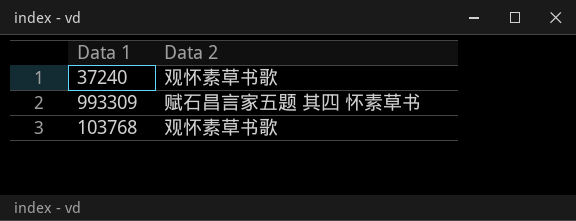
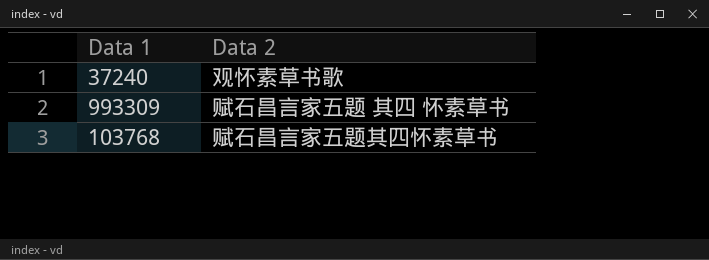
103768 | Data 2: 观怀素草书歌 -> 赋石昌言家五题其四怀素草书

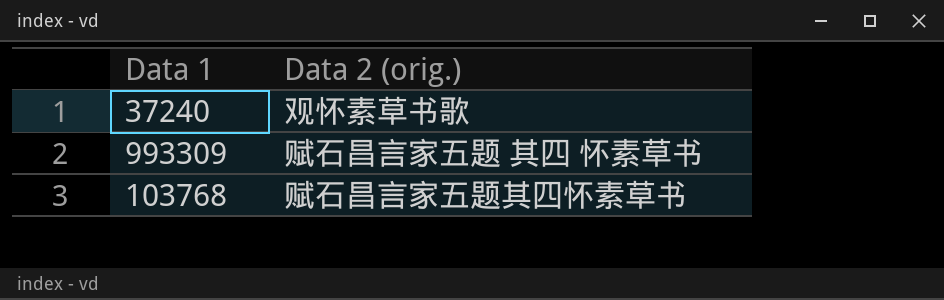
column name: Data 2 -> Data 2 (orig.)

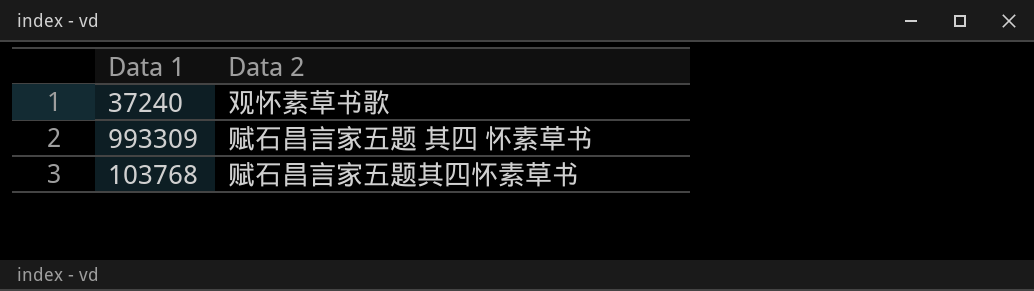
column name: Data 2 (orig.) -> Data 2

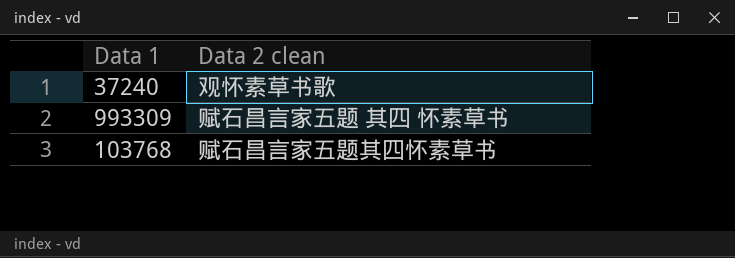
column name: Data 2 -> Data 2 clean

